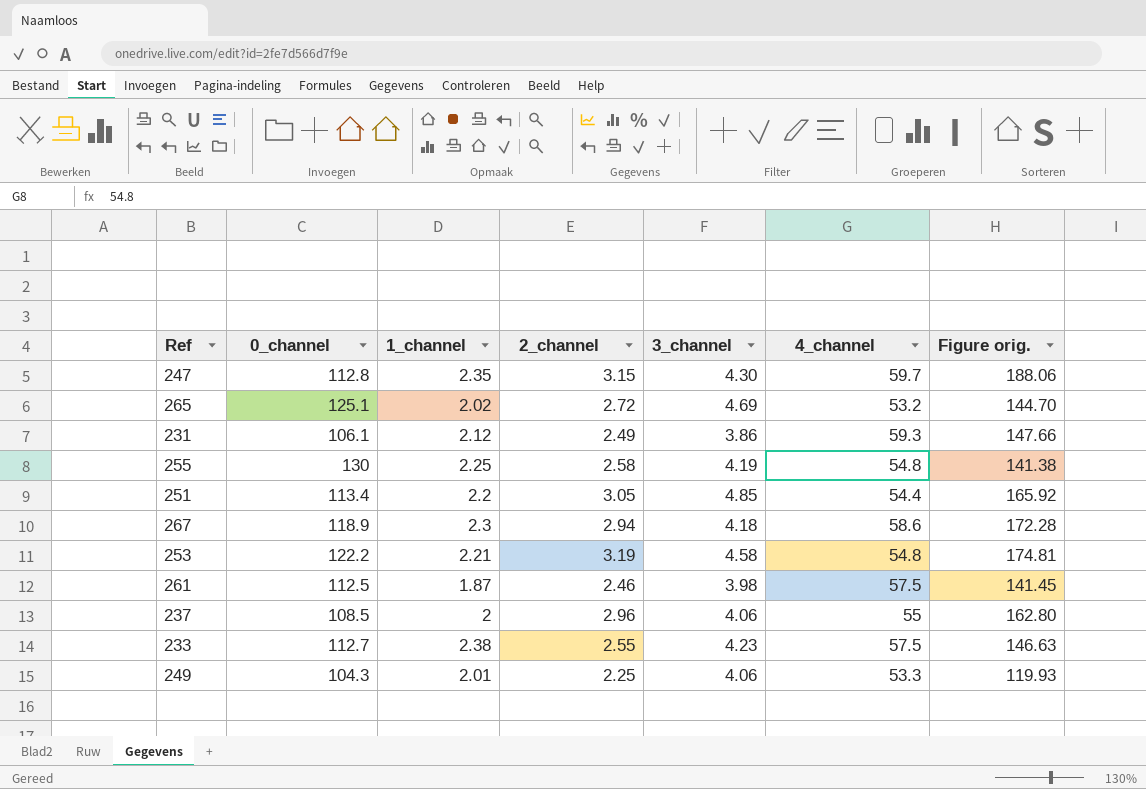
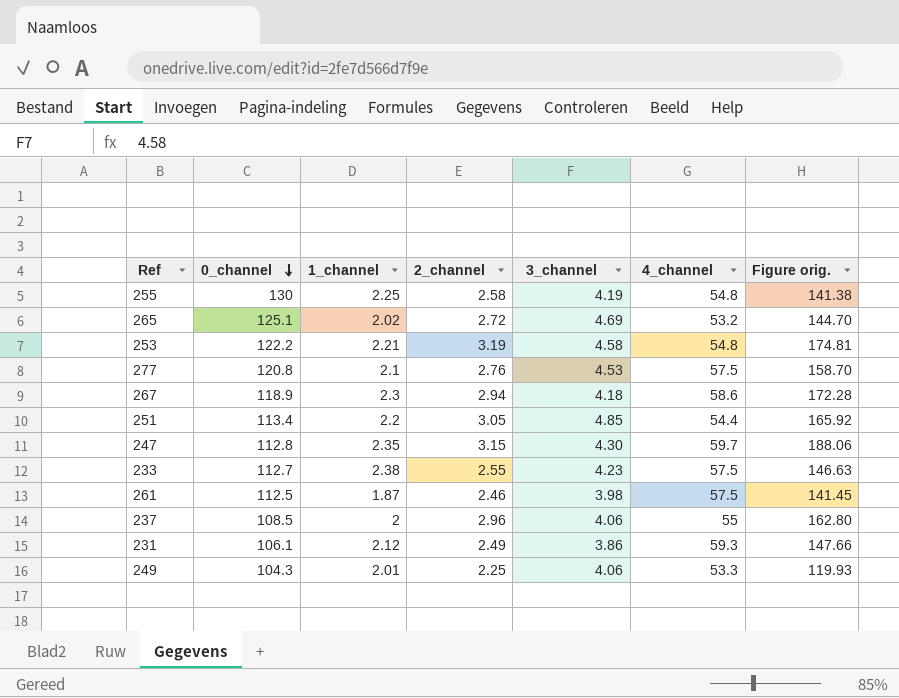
row order: none -> 0_channel descending
row 277: none -> 120.8 | 2.1 | 2.76 | 4.53 | 57.5 | 158.70

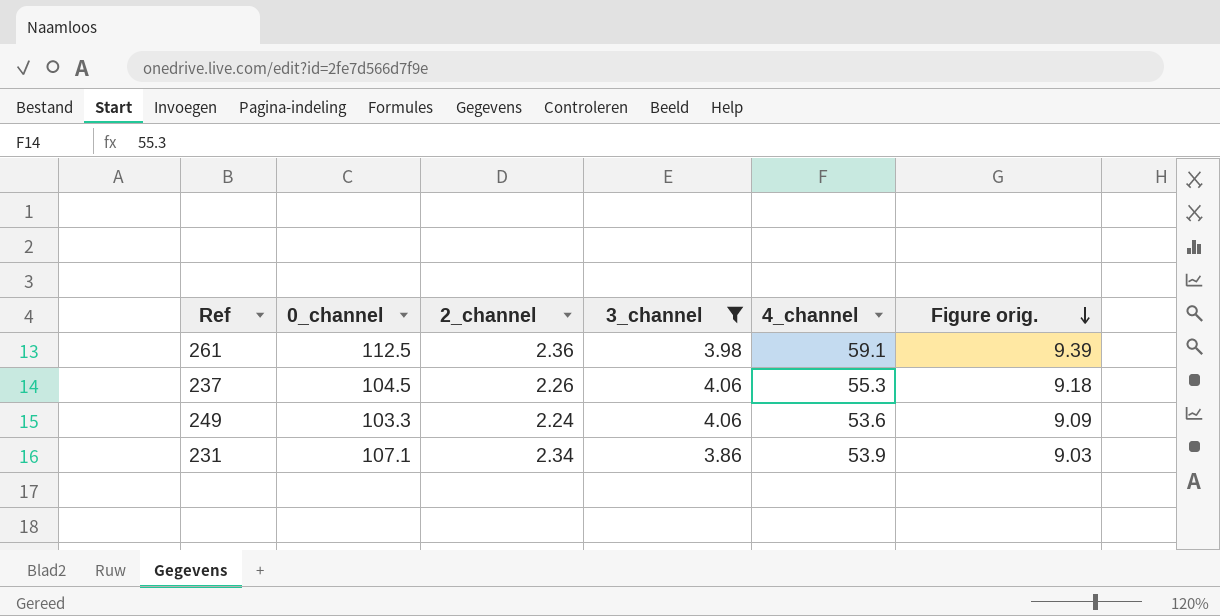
filter: none -> 3_channel <= 4.06
row order: 0_channel descending -> Figure orig. descending
column 1_channel | position: 3 -> none
column Figure orig. | formula: [2_channel] * [4_channel] -> [2_channel] * [3_channel]
261 | 2_channel: 2.46 -> 2.36
261 | 4_channel: 57.5 -> 59.1
237 | 0_channel: 108.5 -> 104.5
237 | 2_channel: 2.96 -> 2.26
237 | 4_channel: 55 -> 55.3
249 | 0_channel: 104.3 -> 103.3
249 | 2_channel: 2.25 -> 2.24
249 | 4_channel: 53.3 -> 53.6
231 | 0_channel: 106.1 -> 107.1
231 | 2_channel: 2.49 -> 2.34
231 | 4_channel: 59.3 -> 53.9

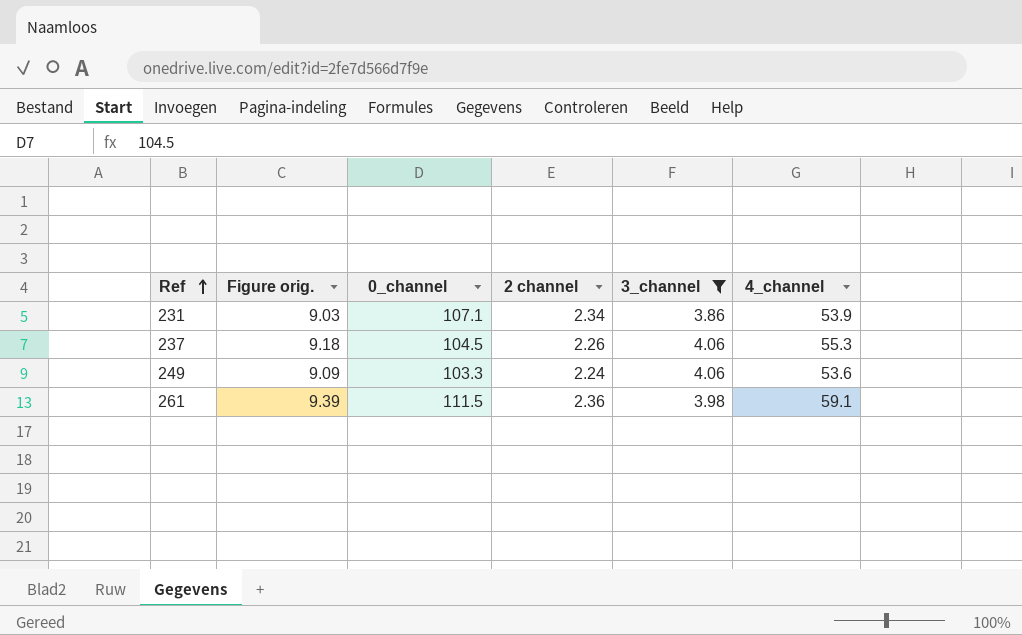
row order: Figure orig. descending -> Ref ascending
column Figure orig. | position: 6 -> 2
column name: 2_channel -> 2 channel
261 | 0_channel: 112.5 -> 111.5

